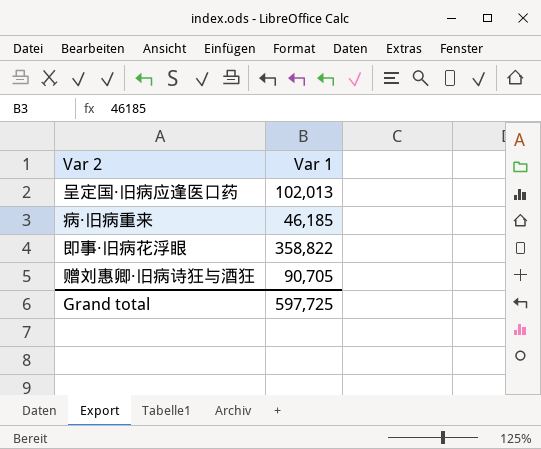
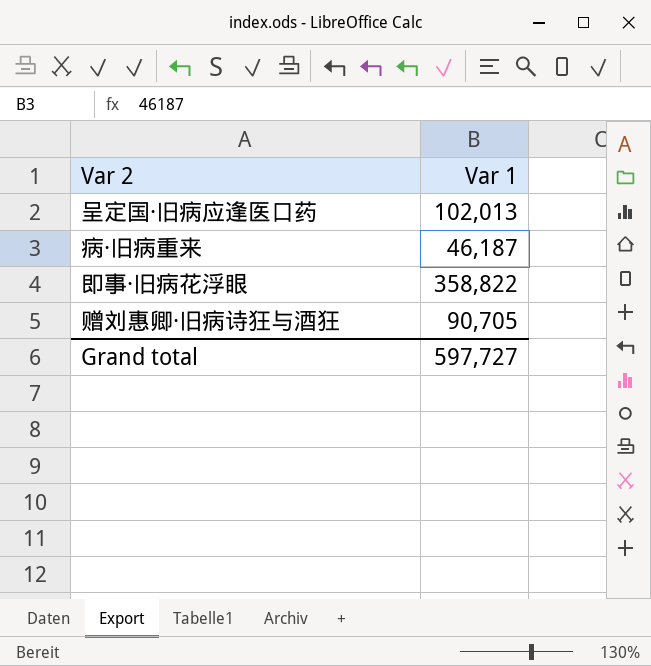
病·旧病重来 | Var 1: 46,185 -> 46,187
Grand total | Var 1: 597,725 -> 597,727

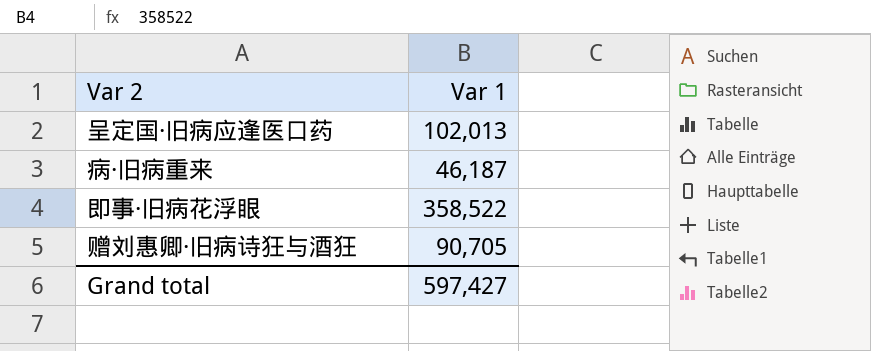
即事·旧病花浮眼 | Var 1: 358,822 -> 358,522
Grand total | Var 1: 597,727 -> 597,427

